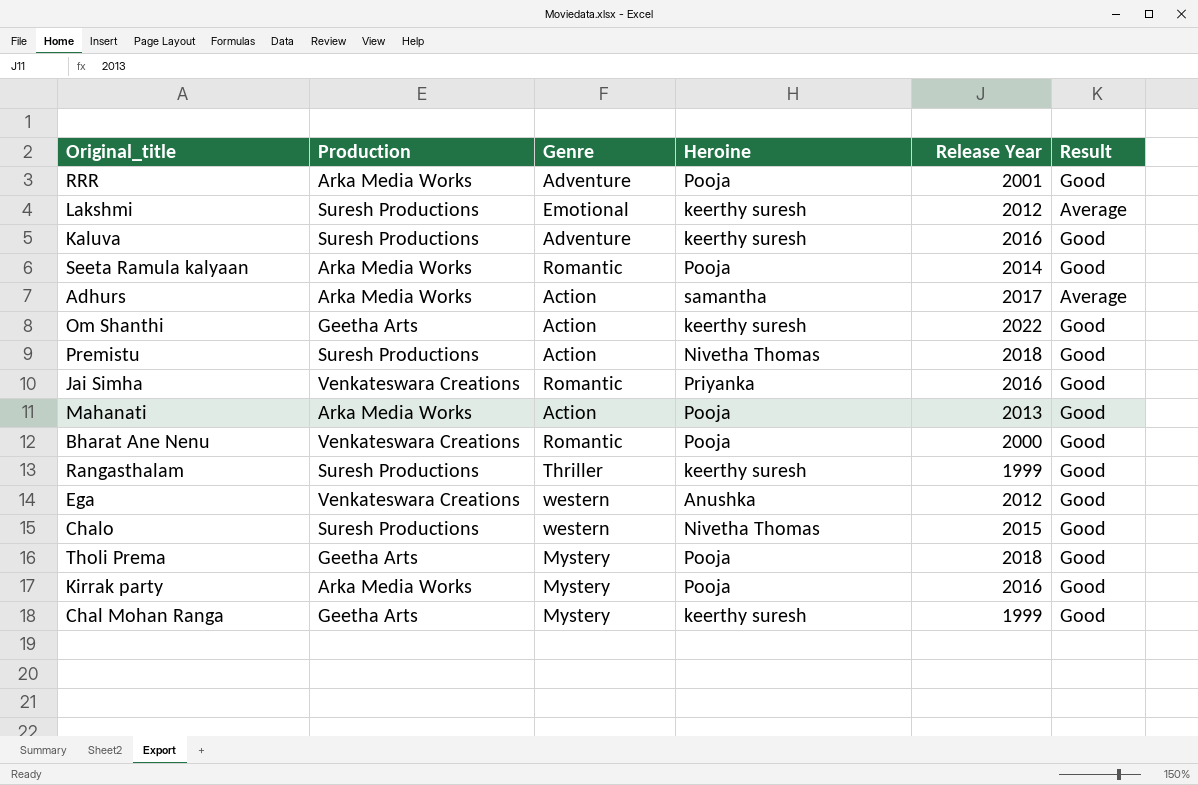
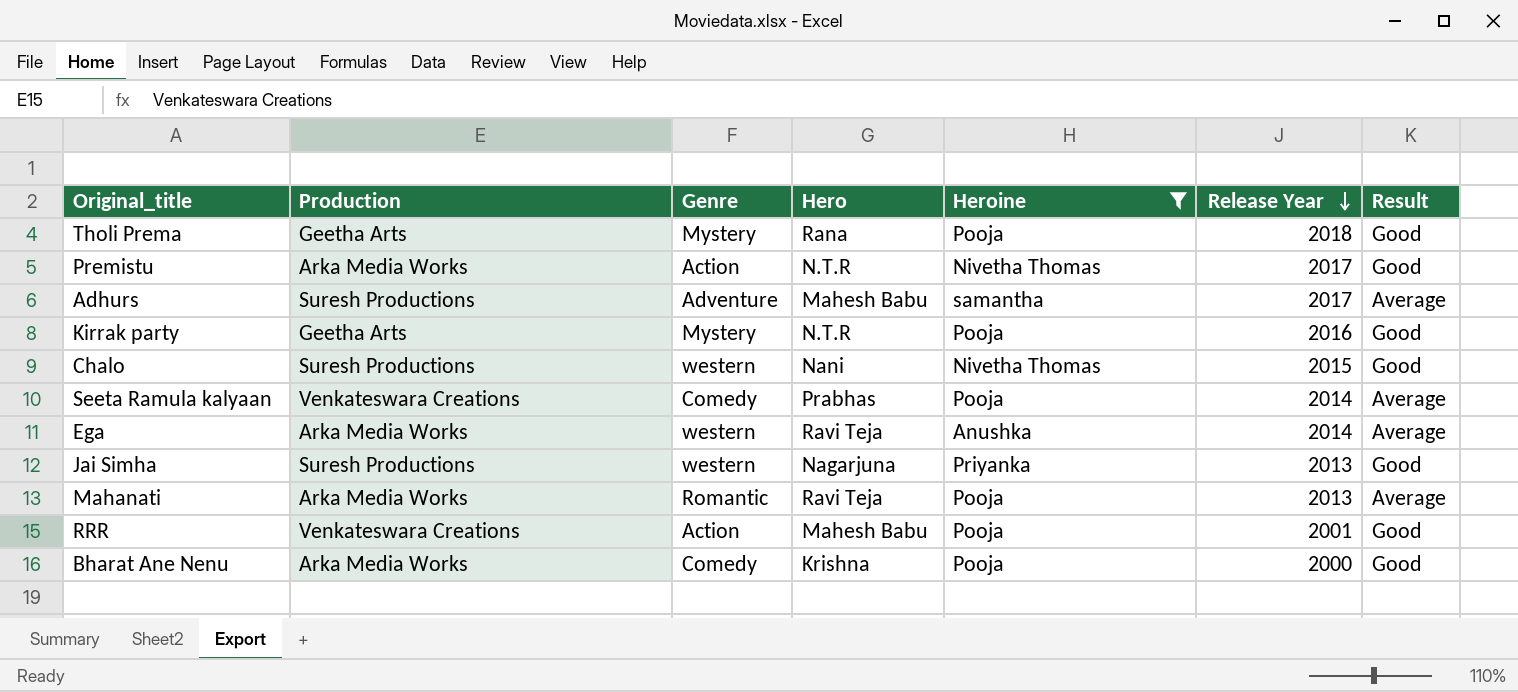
filter: none -> Heroine != keerthy suresh
row order: none -> Release Year descending
column Hero | position: none -> 4
Premistu | Production: Suresh Productions -> Arka Media Works
Premistu | Release Year: 2018 -> 2017
Adhurs | Production: Arka Media Works -> Suresh Productions
Adhurs | Genre: Action -> Adventure
Kirrak party | Production: Arka Media Works -> Geetha Arts
Seeta Ramula kalyaan | Production: Arka Media Works -> Venkateswara Creations
Seeta Ramula kalyaan | Genre: Romantic -> Comedy
Seeta Ramula kalyaan | Result: Good -> Average
Ega | Production: Venkateswara Creations -> Arka Media Works
Ega | Release Year: 2012 -> 2014
Ega | Result: Good -> Average
Jai Simha | Production: Venkateswara Creations -> Suresh Productions
Jai Simha | Genre: Romantic -> western
Jai Simha | Release Year: 2016 -> 2013
Mahanati | Genre: Action -> Romantic
Mahanati | Result: Good -> Average
RRR | Production: Arka Media Works -> Venkateswara Creations
RRR | Genre: Adventure -> Action
Bharat Ane Nenu | Production: Venkateswara Creations -> Arka Media Works
Bharat Ane Nenu | Genre: Romantic -> Comedy

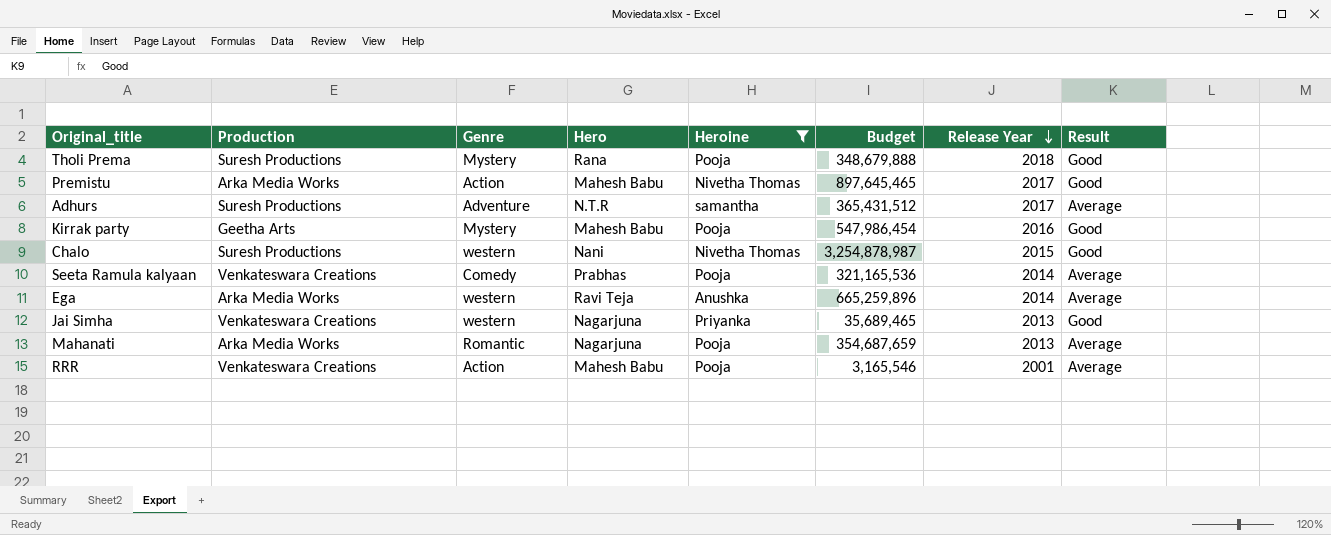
column Budget | position: none -> 6
row Bharat Ane Nenu: Arka Media Works | Comedy | Krishna | Pooja | 2000 | Good -> none
Tholi Prema | Production: Geetha Arts -> Suresh Productions
Premistu | Hero: N.T.R -> Mahesh Babu
Adhurs | Hero: Mahesh Babu -> N.T.R
Kirrak party | Hero: N.T.R -> Mahesh Babu
Jai Simha | Production: Suresh Productions -> Venkateswara Creations
Mahanati | Hero: Ravi Teja -> Nagarjuna
RRR | Result: Good -> Average

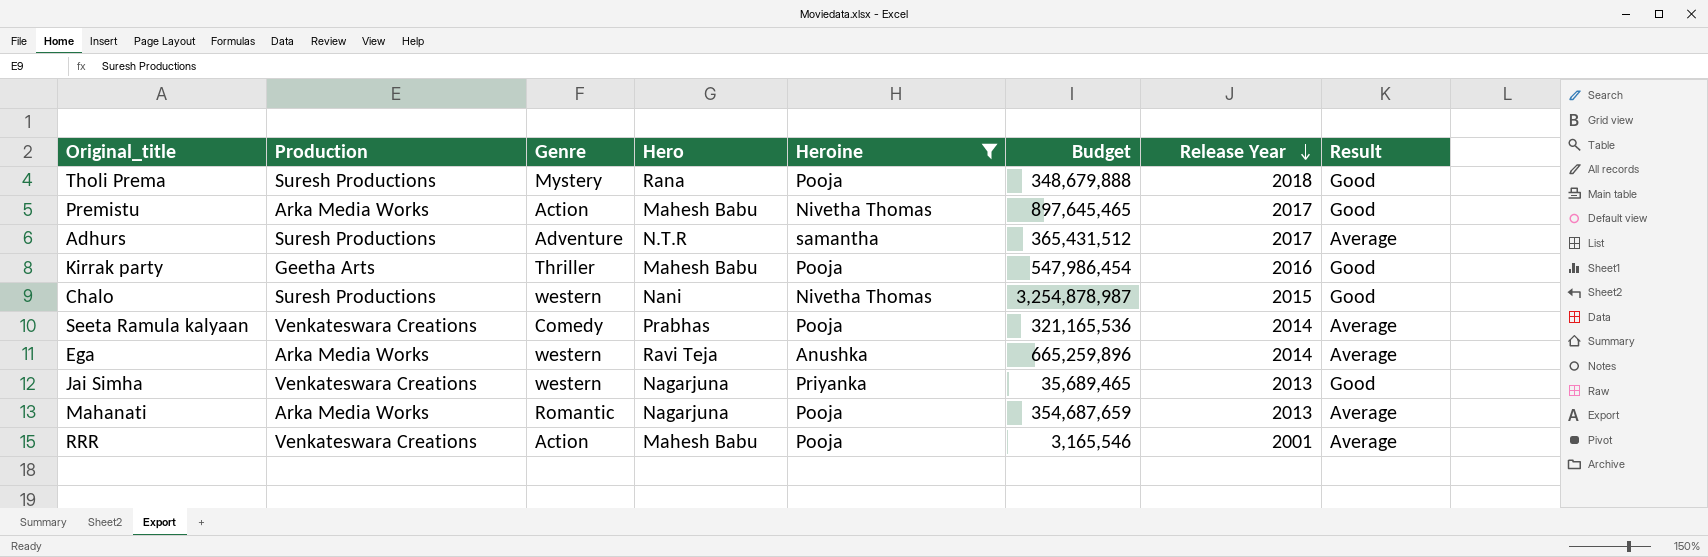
Kirrak party | Genre: Mystery -> Thriller

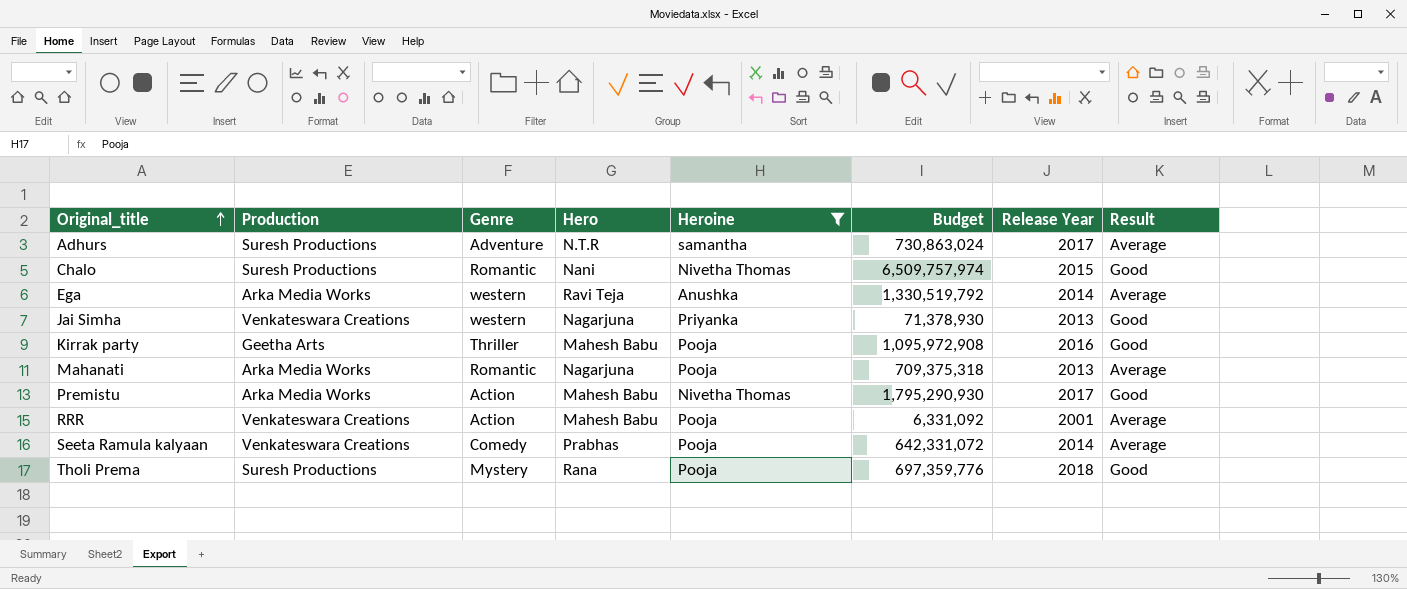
row order: Release Year descending -> Original_title ascending
Adhurs | Budget: 365,431,512 -> 730,863,024
Chalo | Genre: western -> Romantic
Chalo | Budget: 3,254,878,987 -> 6,509,757,974
Ega | Budget: 665,259,896 -> 1,330,519,792
Jai Simha | Budget: 35,689,465 -> 71,378,930
Kirrak party | Budget: 547,986,454 -> 1,095,972,908
Mahanati | Budget: 354,687,659 -> 709,375,318
Premistu | Budget: 897,645,465 -> 1,795,290,930
RRR | Budget: 3,165,546 -> 6,331,092
Seeta Ramula kalyaan | Budget: 321,165,536 -> 642,331,072
Tholi Prema | Budget: 348,679,888 -> 697,359,776

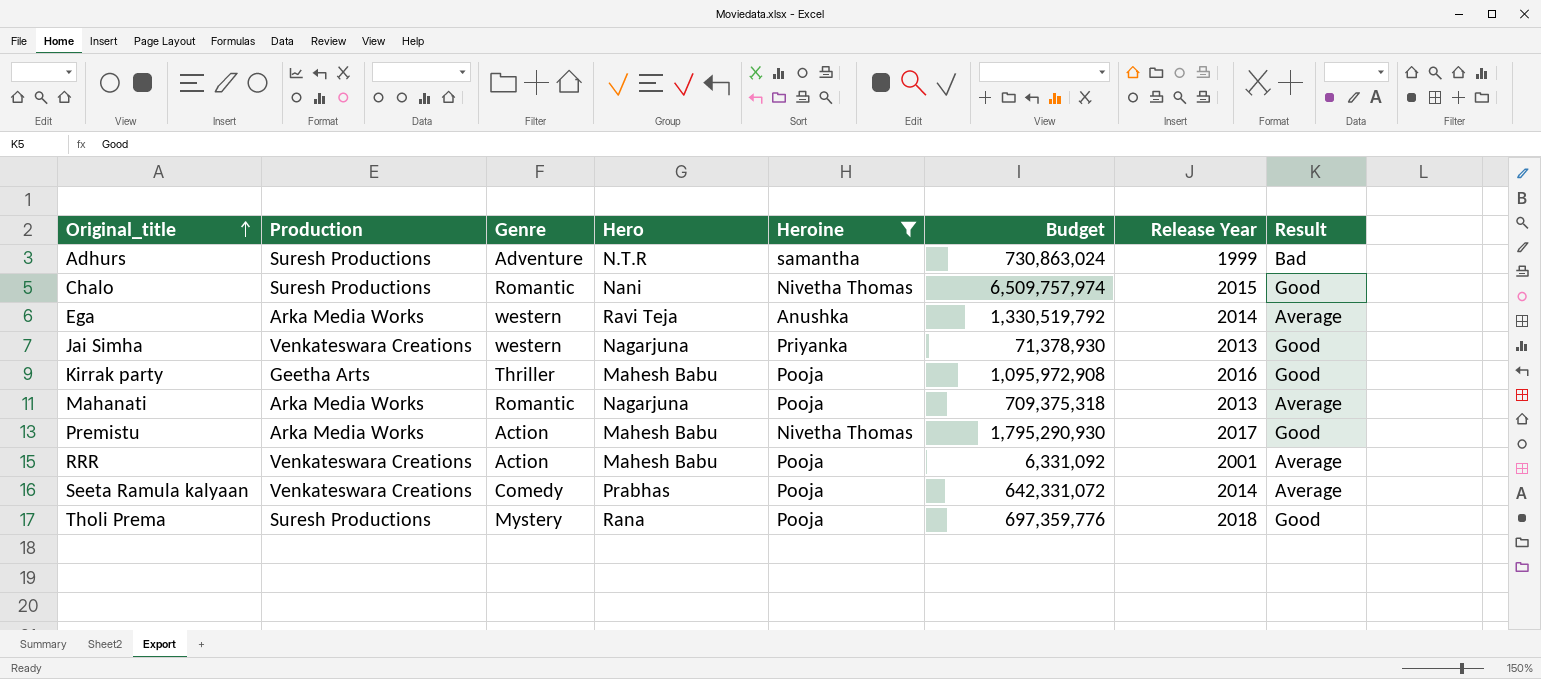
Adhurs | Release Year: 2017 -> 1999
Adhurs | Result: Average -> Bad

